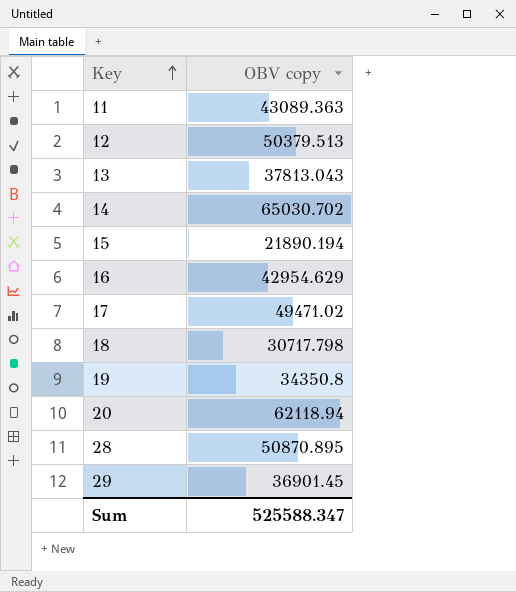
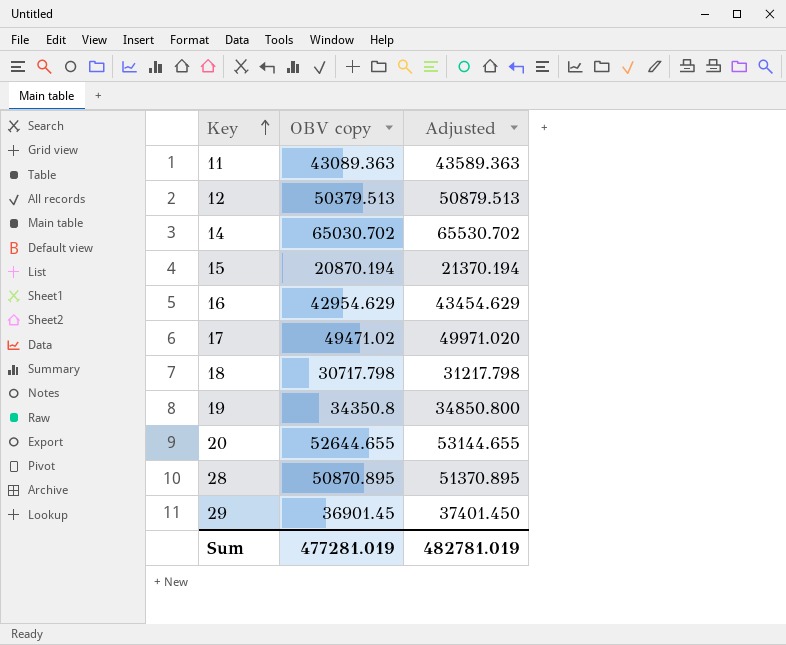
column Adjusted | formula: none -> [OBV copy] + 500
row 13: 37813.043 -> none
15 | OBV copy: 21890.194 -> 20870.194
20 | OBV copy: 62118.94 -> 52644.655
Sum | OBV copy: 525588.347 -> 477281.019

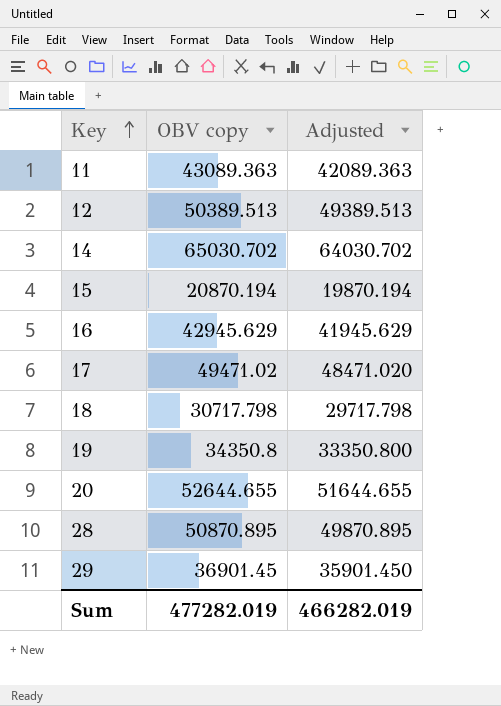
column Adjusted | formula: [OBV copy] + 500 -> [OBV copy] - 1000
12 | OBV copy: 50379.513 -> 50389.513
16 | OBV copy: 42954.629 -> 42945.629
Sum | OBV copy: 477281.019 -> 477282.019
Sum | Adjusted: 482781.019 -> 466282.019

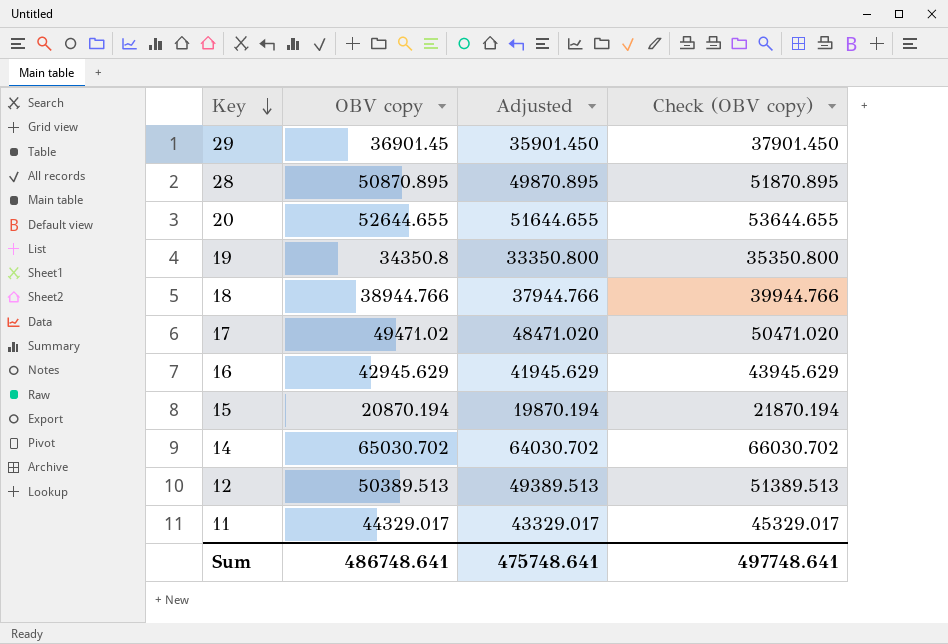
row order: Key ascending -> Key descending
column Check (OBV copy) | formula: none -> [OBV copy] + 1000
18 | OBV copy: 30717.798 -> 38944.766
18 | Adjusted: 29717.798 -> 37944.766
11 | OBV copy: 43089.363 -> 44329.017
11 | Adjusted: 42089.363 -> 43329.017
Sum | OBV copy: 477282.019 -> 486748.641
Sum | Adjusted: 466282.019 -> 475748.641

